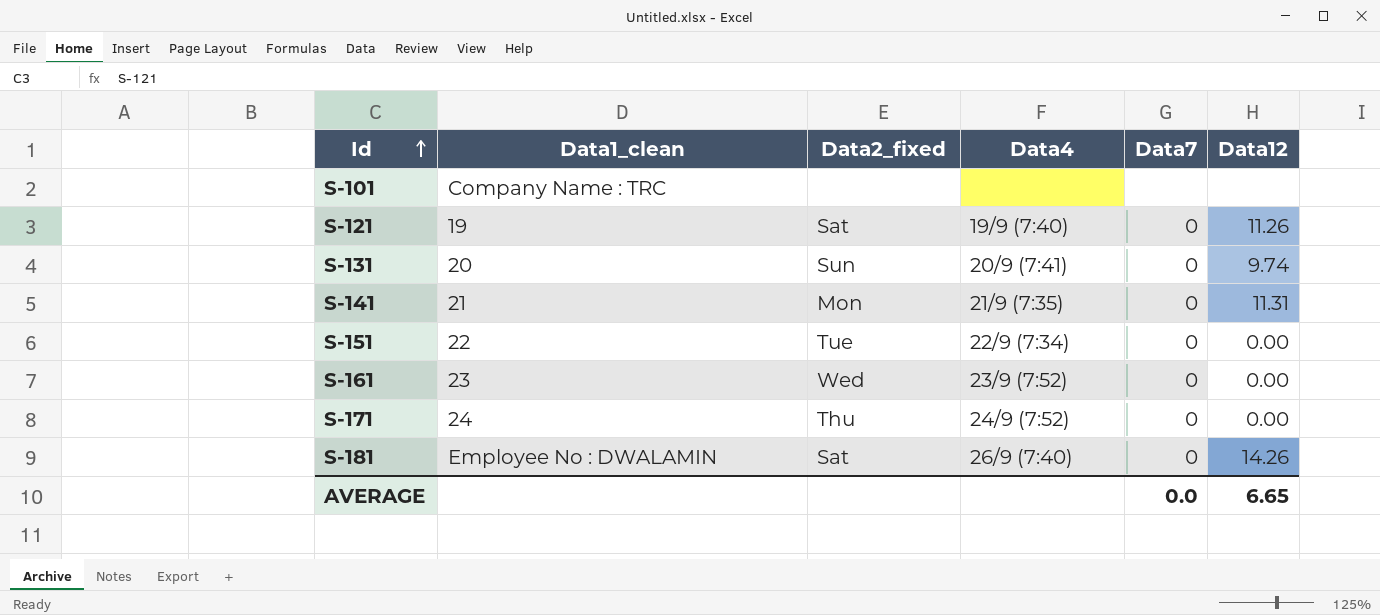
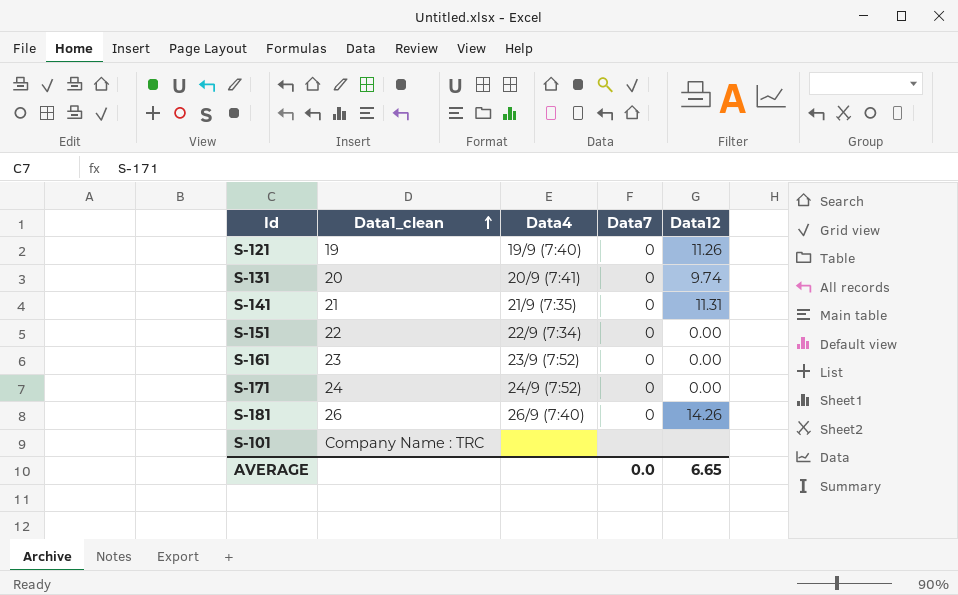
row order: Id ascending -> Data1_clean ascending
column Data2_fixed | position: 3 -> none
S-181 | Data1_clean: Employee No : DWALAMIN -> 26

